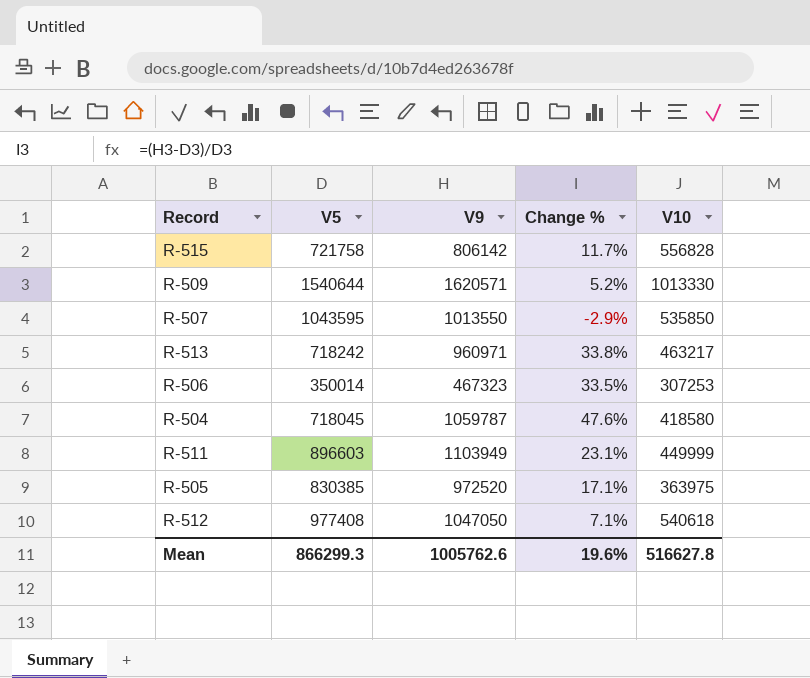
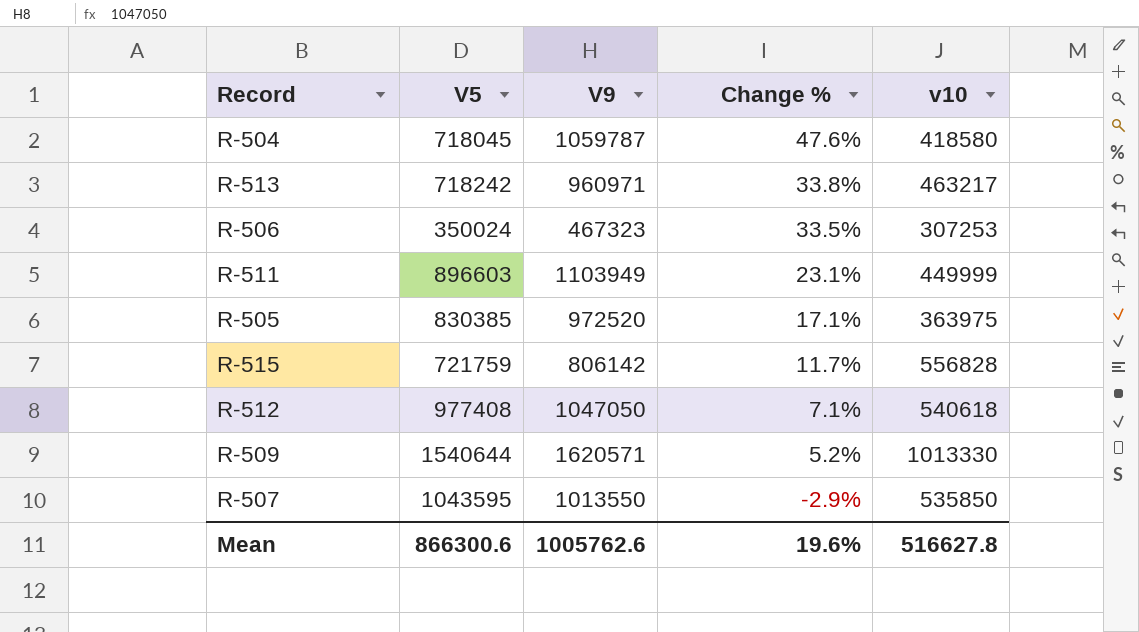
row order: none -> Change % descending
column name: V10 -> v10
R-506 | V5: 350014 -> 350024
R-515 | V5: 721758 -> 721759
Mean | V5: 866299.3 -> 866300.6

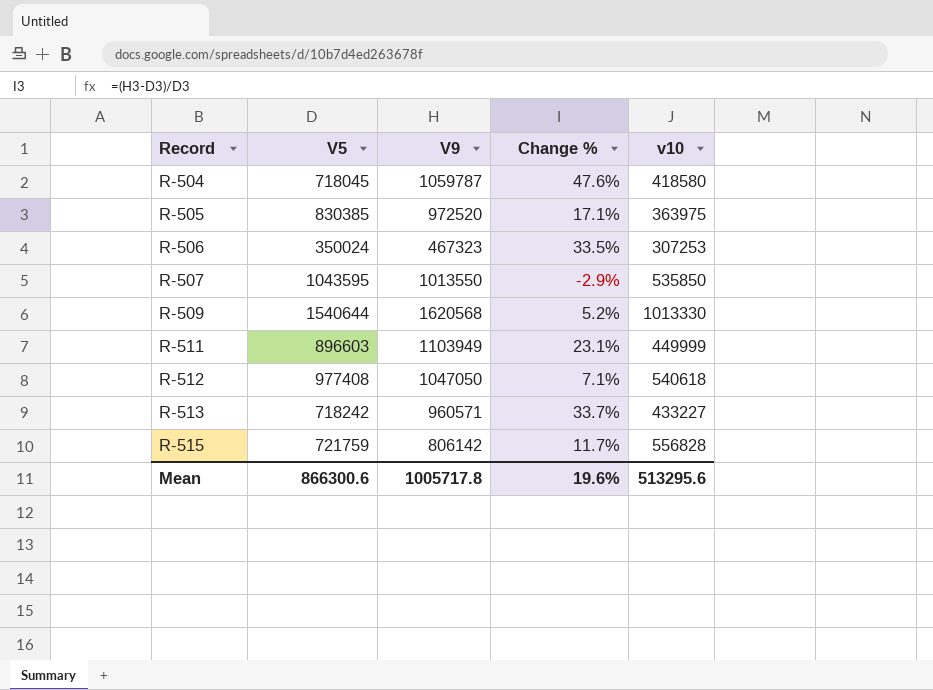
row order: Change % descending -> Record ascending
R-509 | V9: 1620571 -> 1620568
R-513 | V9: 960971 -> 960571
R-513 | Change %: 33.8% -> 33.7%
R-513 | v10: 463217 -> 433227
Mean | V9: 1005762.6 -> 1005717.8
Mean | v10: 516627.8 -> 513295.6

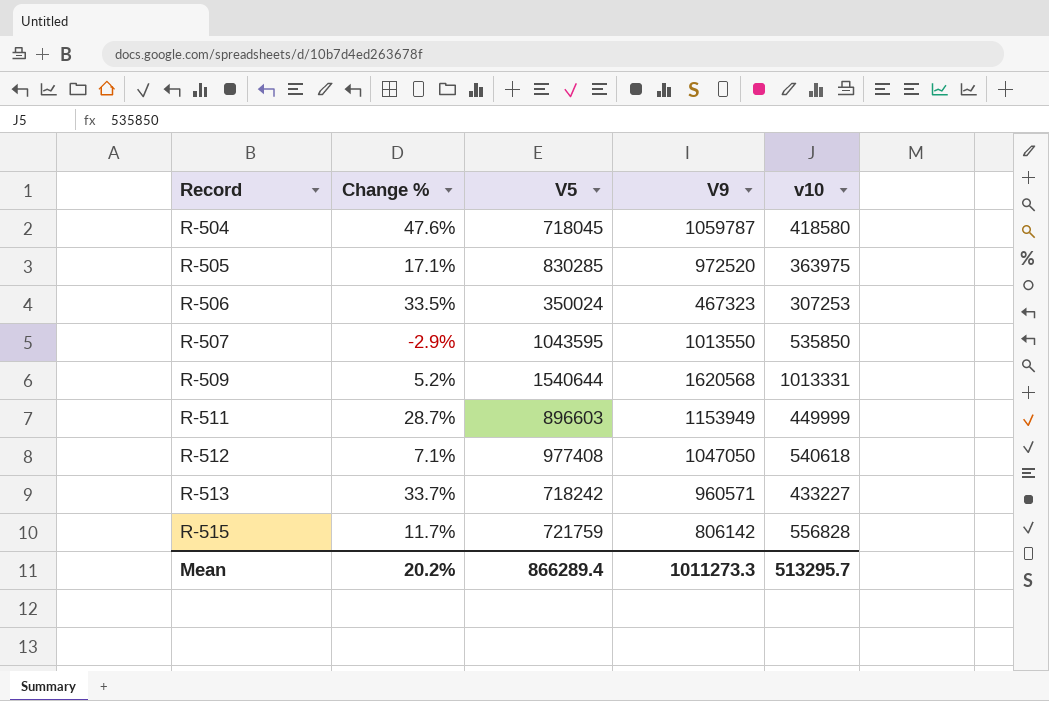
column Change % | position: 4 -> 2
R-505 | V5: 830385 -> 830285
R-509 | v10: 1013330 -> 1013331
R-511 | Change %: 23.1% -> 28.7%
R-511 | V9: 1103949 -> 1153949
Mean | Change %: 19.6% -> 20.2%
Mean | V5: 866300.6 -> 866289.4
Mean | V9: 1005717.8 -> 1011273.3
Mean | v10: 513295.6 -> 513295.7

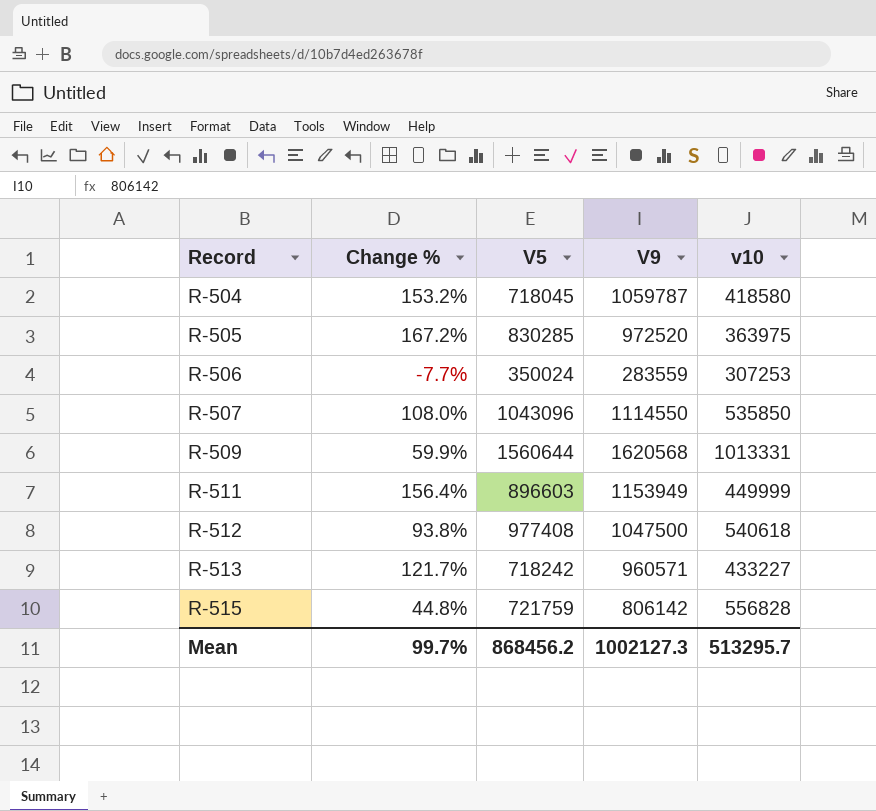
column Change % | formula: ([V9] - [V5]) / [V5] -> ([V9] - [v10]) / [v10]
R-506 | V9: 467323 -> 283559
R-507 | V5: 1043595 -> 1043096
R-507 | V9: 1013550 -> 1114550
R-509 | V5: 1540644 -> 1560644
R-512 | V9: 1047050 -> 1047500
Mean | Change %: 20.2% -> 99.7%
Mean | V5: 866289.4 -> 868456.2
Mean | V9: 1011273.3 -> 1002127.3

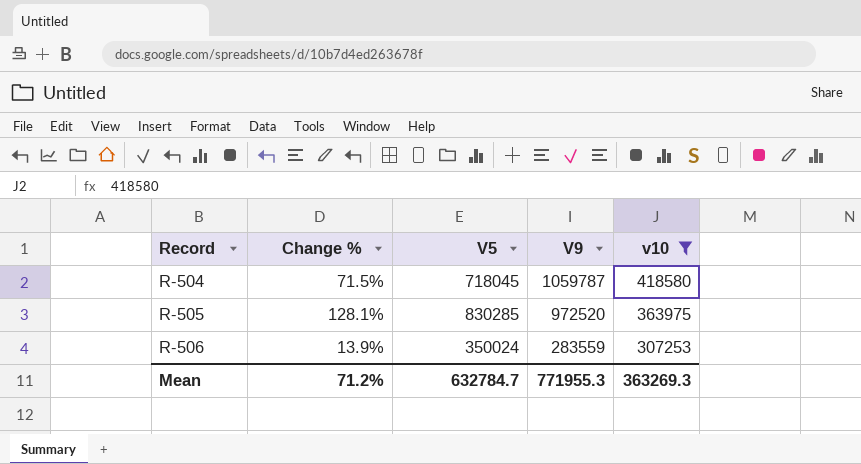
filter: none -> v10 <= 418580
column Change % | formula: ([V9] - [v10]) / [v10] -> ([V5] - [v10]) / [v10]
Mean | Change %: 99.7% -> 71.2%
Mean | V5: 868456.2 -> 632784.7
Mean | V9: 1002127.3 -> 771955.3
Mean | v10: 513295.7 -> 363269.3

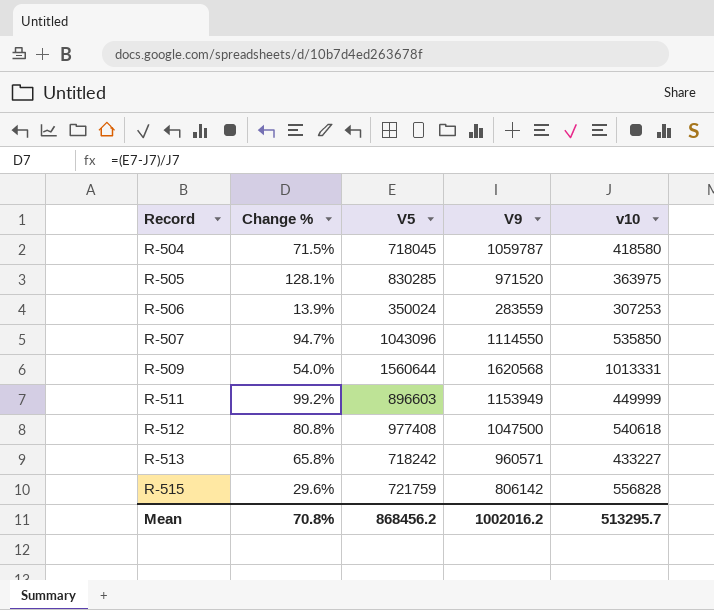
filter: v10 <= 418580 -> none
R-505 | V9: 972520 -> 971520
Mean | Change %: 71.2% -> 70.8%
Mean | V5: 632784.7 -> 868456.2
Mean | V9: 771955.3 -> 1002016.2
Mean | v10: 363269.3 -> 513295.7

